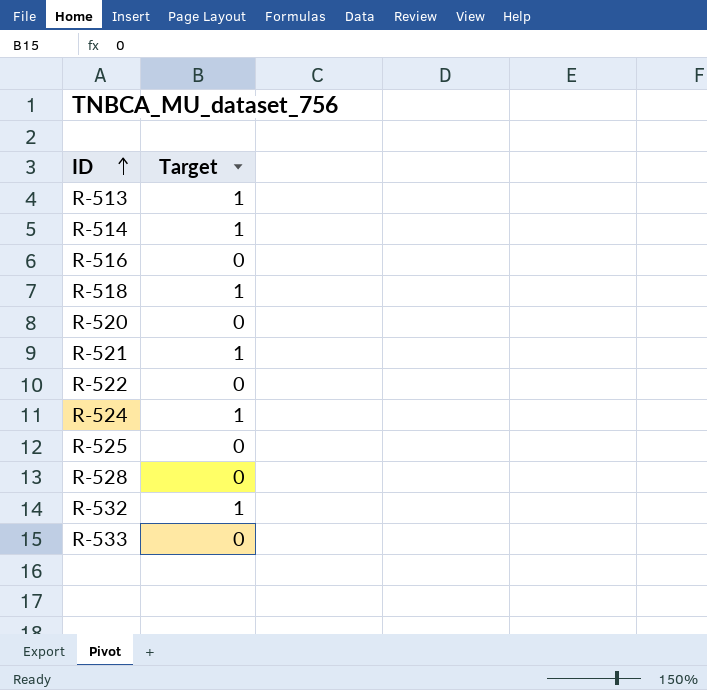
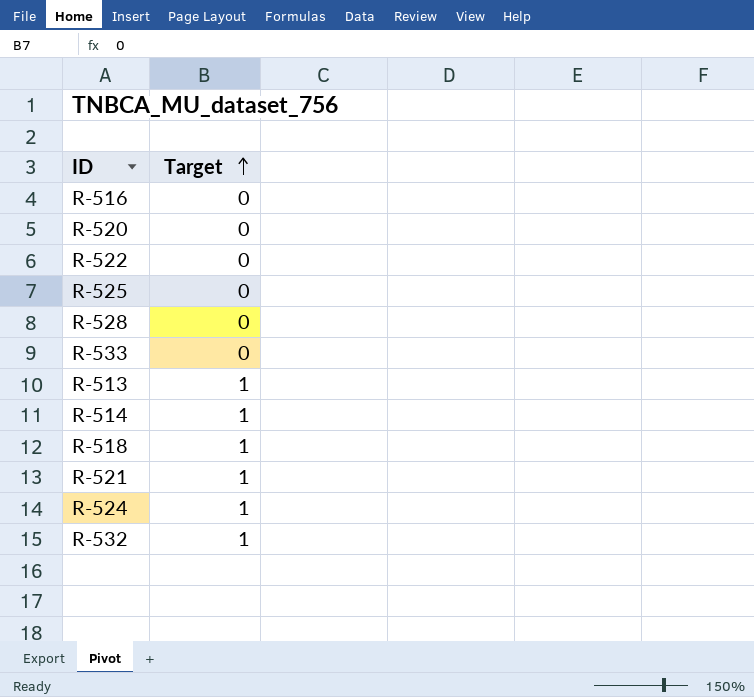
row order: ID ascending -> Target ascending

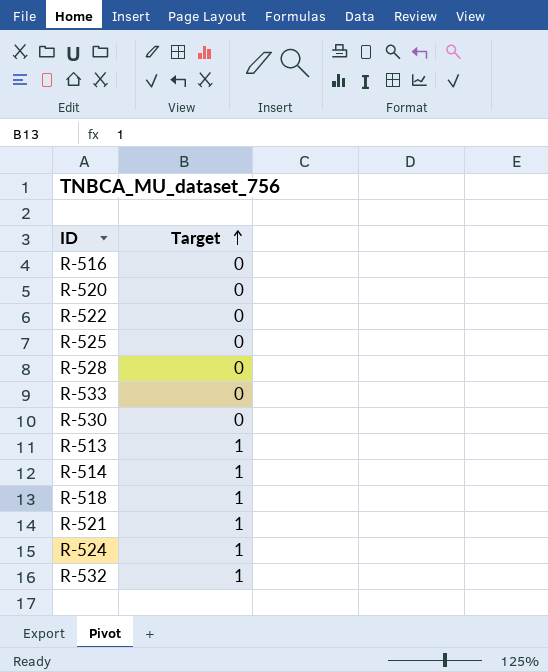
row R-530: none -> 0

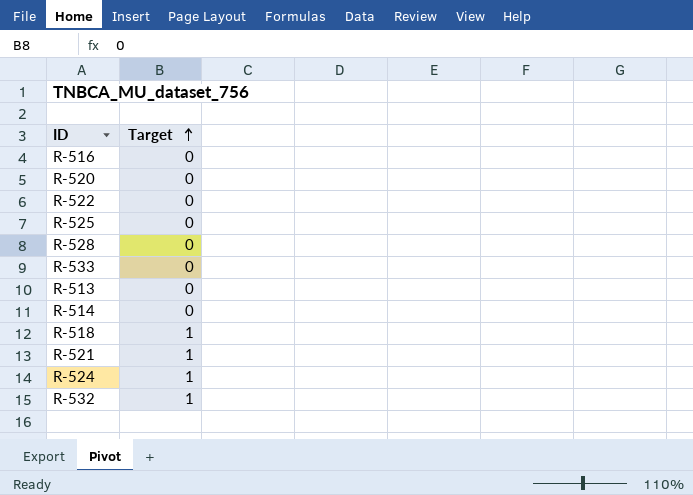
row R-530: 0 -> none
R-513 | Target: 1 -> 0
R-514 | Target: 1 -> 0

